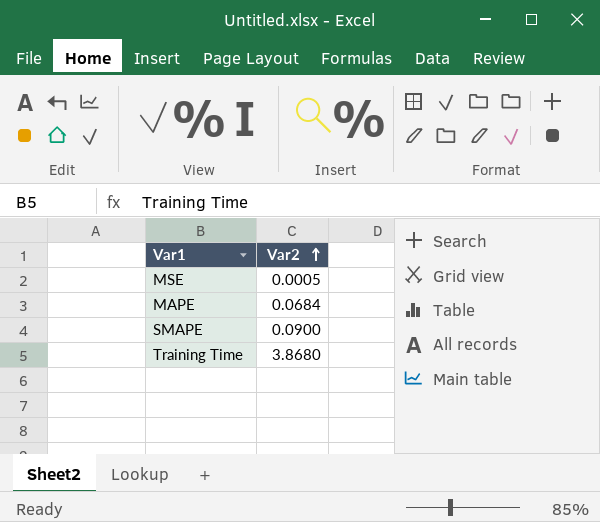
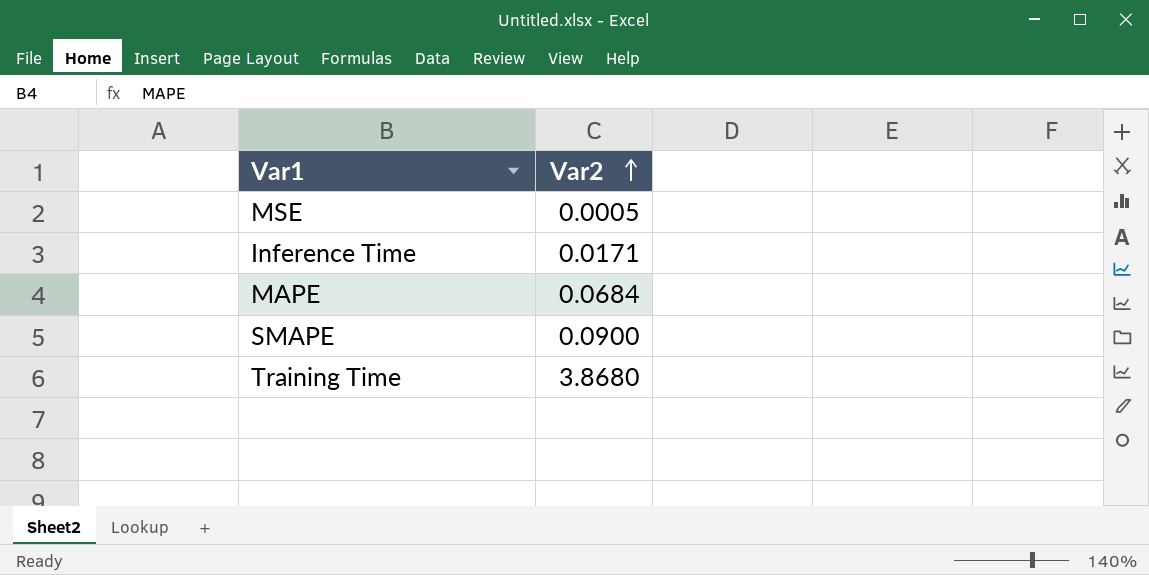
row Inference Time: none -> 0.0171

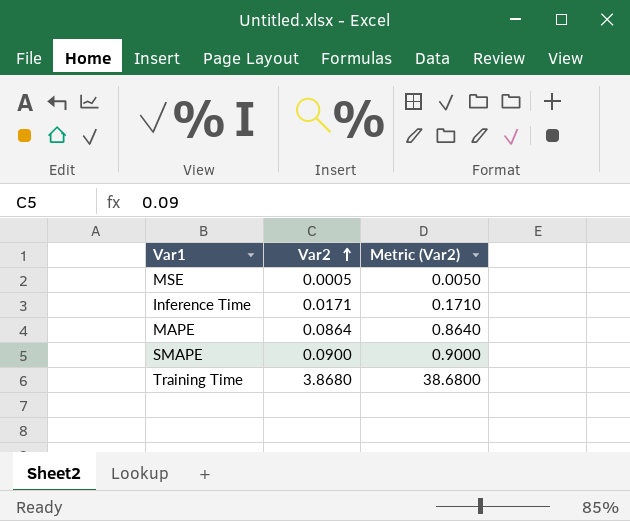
column Metric (Var2) | formula: none -> [Var2] * 10
MAPE | Var2: 0.0684 -> 0.0864

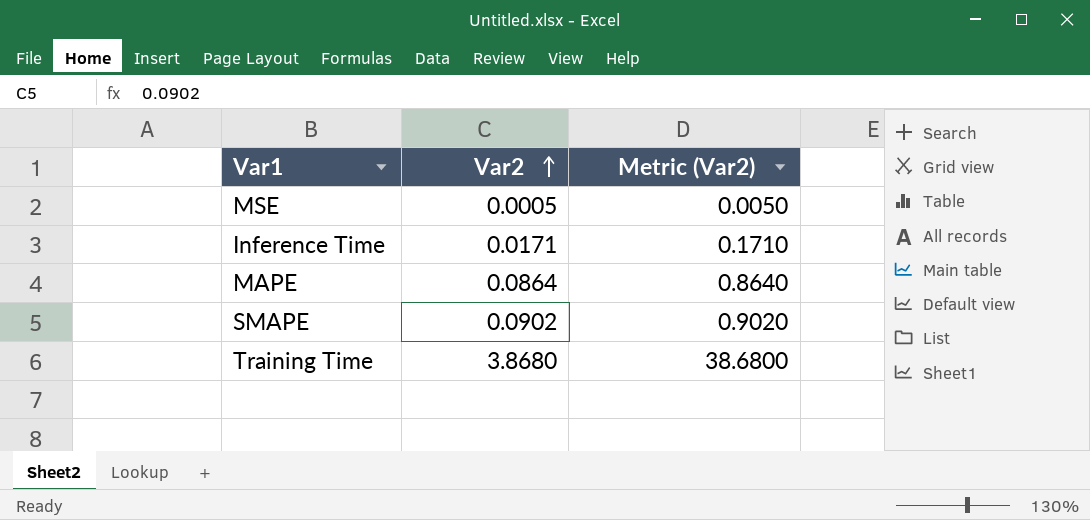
SMAPE | Var2: 0.0900 -> 0.0902
SMAPE | Metric (Var2): 0.9000 -> 0.9020

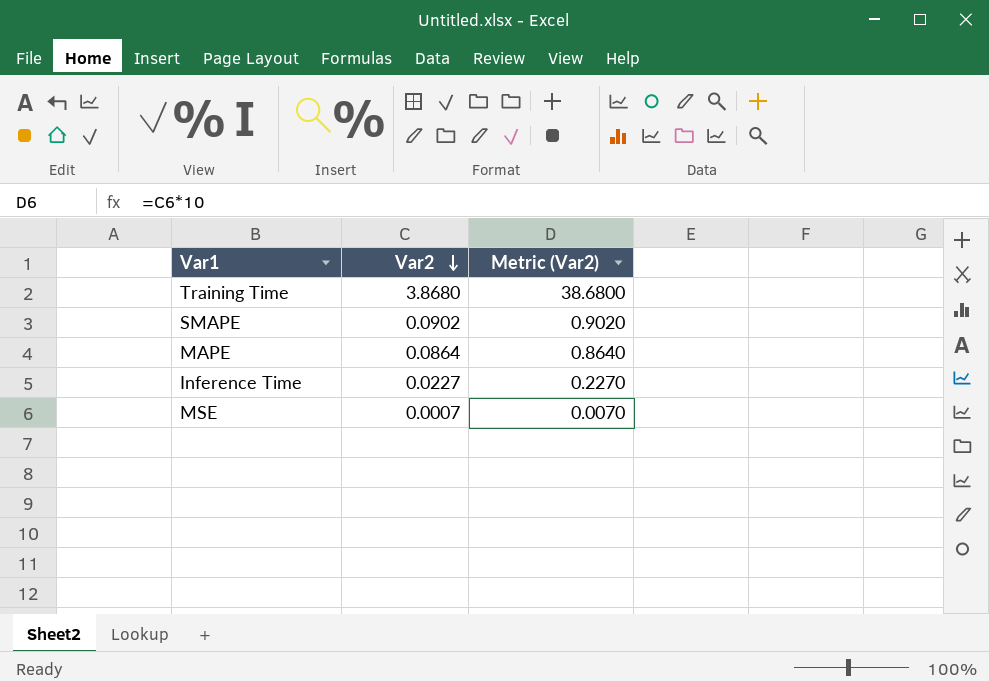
row order: Var2 ascending -> Var2 descending
Inference Time | Var2: 0.0171 -> 0.0227
Inference Time | Metric (Var2): 0.1710 -> 0.2270
MSE | Var2: 0.0005 -> 0.0007
MSE | Metric (Var2): 0.0050 -> 0.0070

